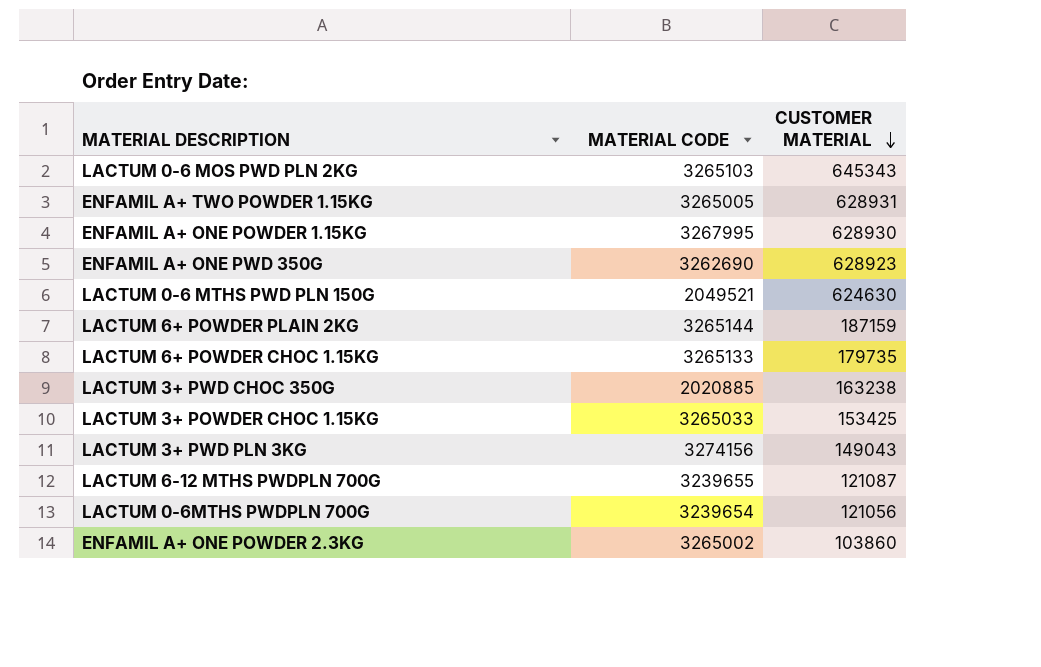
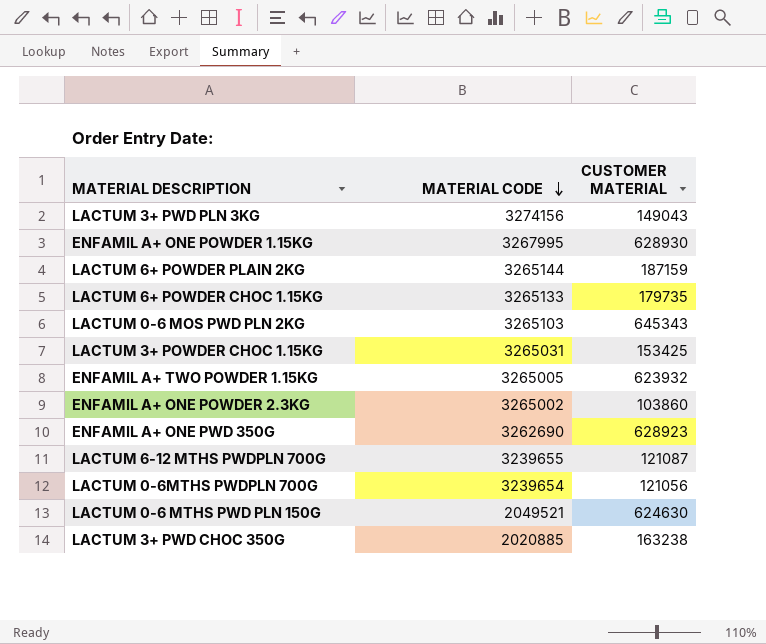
row order: CUSTOMER MATERIAL descending -> MATERIAL CODE descending
LACTUM 3+ POWDER CHOC 1.15KG | MATERIAL CODE: 3265033 -> 3265031
ENFAMIL A+ TWO POWDER 1.15KG | CUSTOMER MATERIAL: 628931 -> 623932

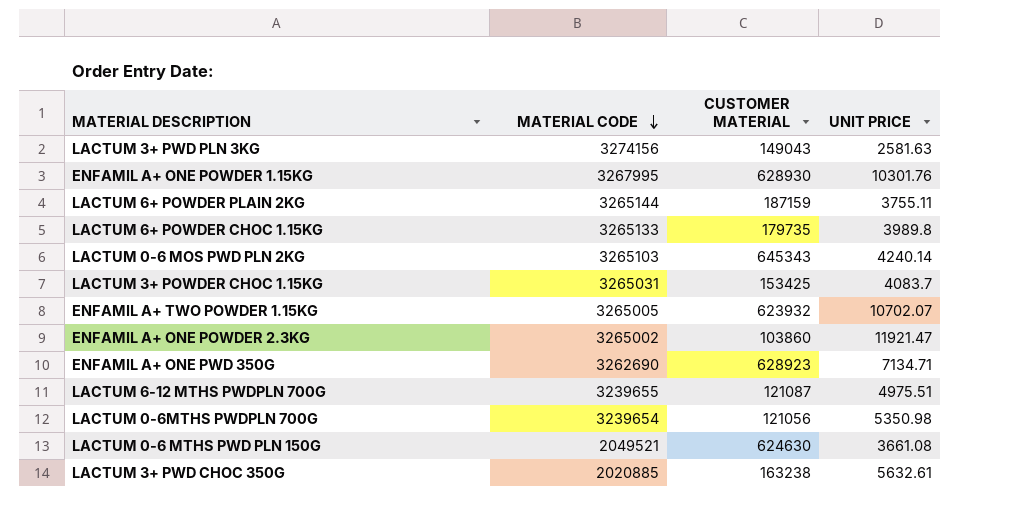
column UNIT PRICE | position: none -> 4

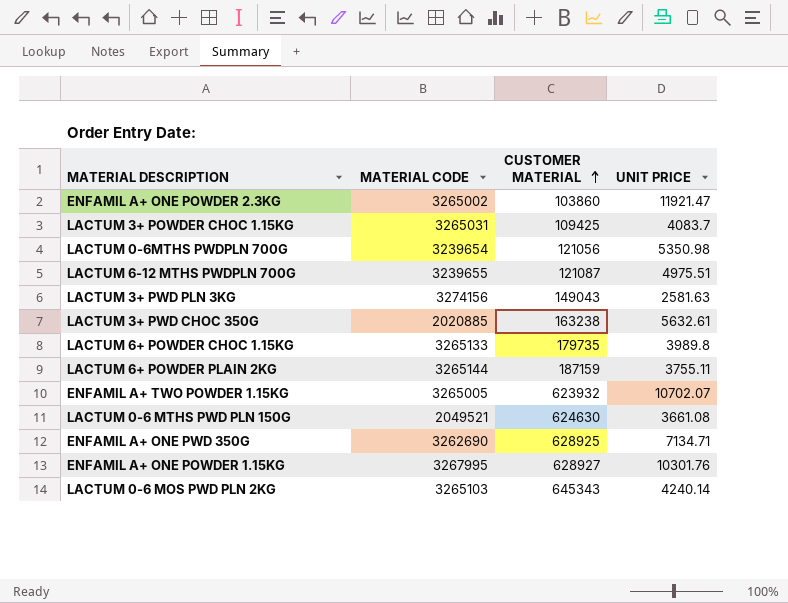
row order: MATERIAL CODE descending -> CUSTOMER MATERIAL ascending
LACTUM 3+ POWDER CHOC 1.15KG | CUSTOMER MATERIAL: 153425 -> 109425
ENFAMIL A+ ONE PWD 350G | CUSTOMER MATERIAL: 628923 -> 628925
ENFAMIL A+ ONE POWDER 1.15KG | CUSTOMER MATERIAL: 628930 -> 628927

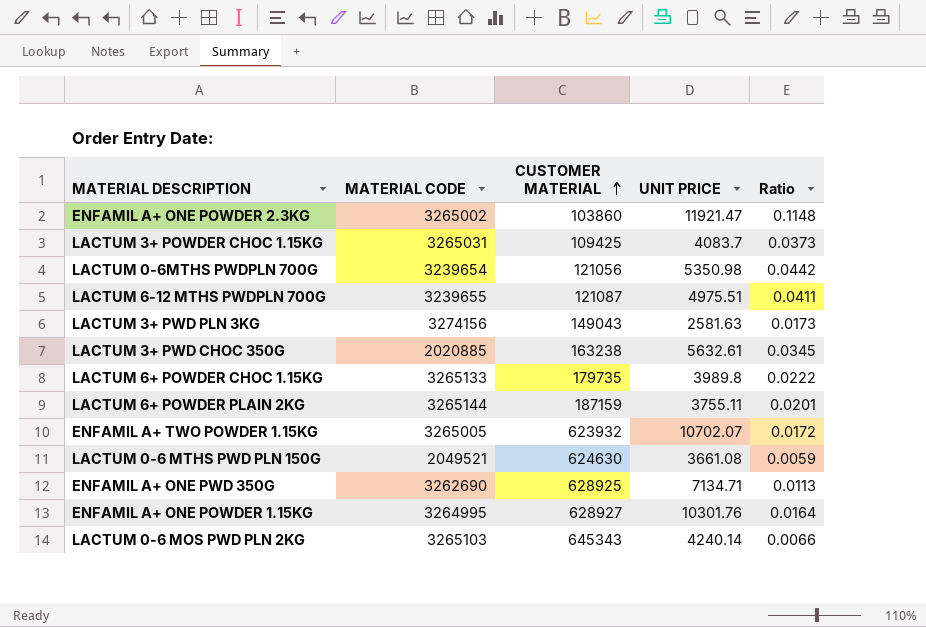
column Ratio | formula: none -> [UNIT PRICE] / [CUSTOMER MATERIAL]
ENFAMIL A+ ONE POWDER 1.15KG | MATERIAL CODE: 3267995 -> 3264995

